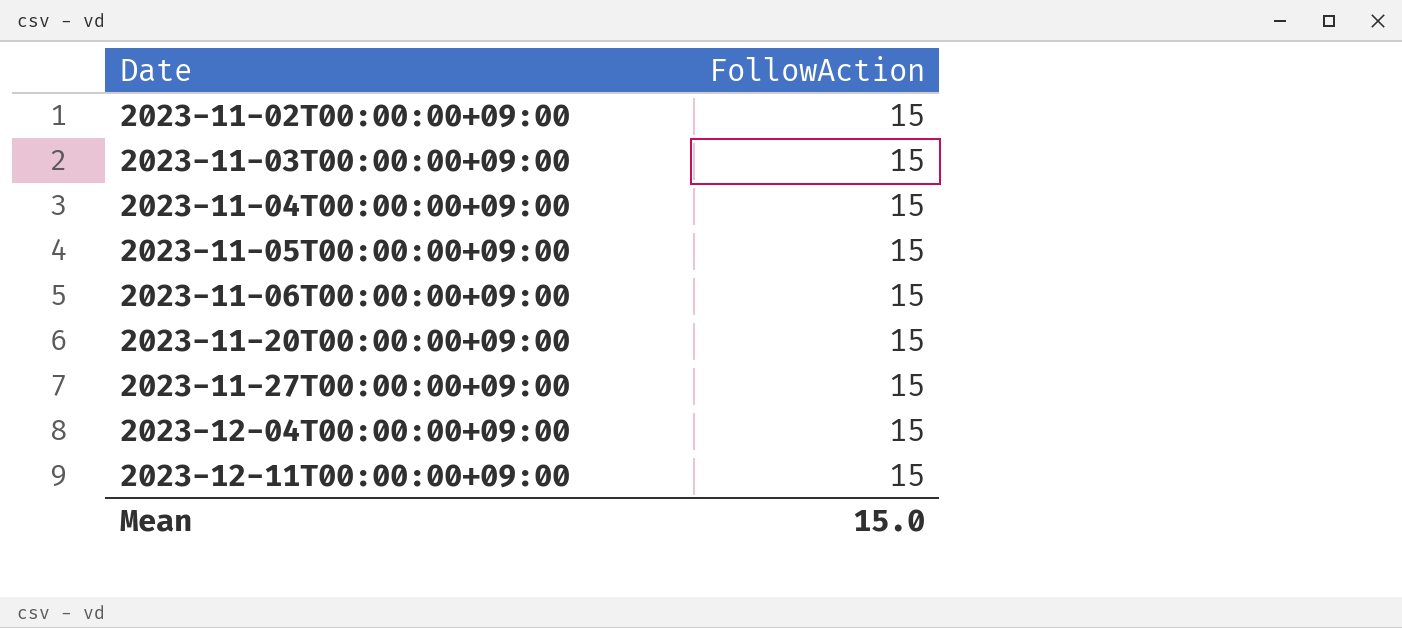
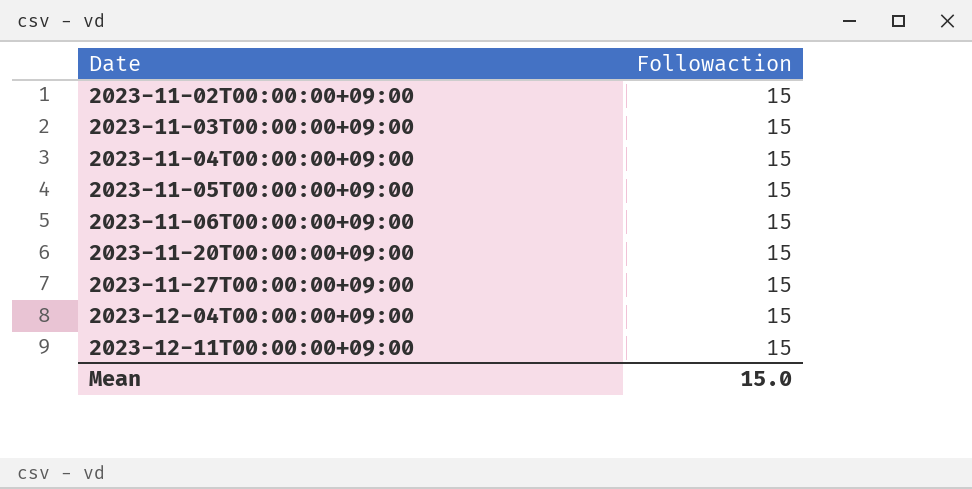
column name: FollowAction -> Followaction

